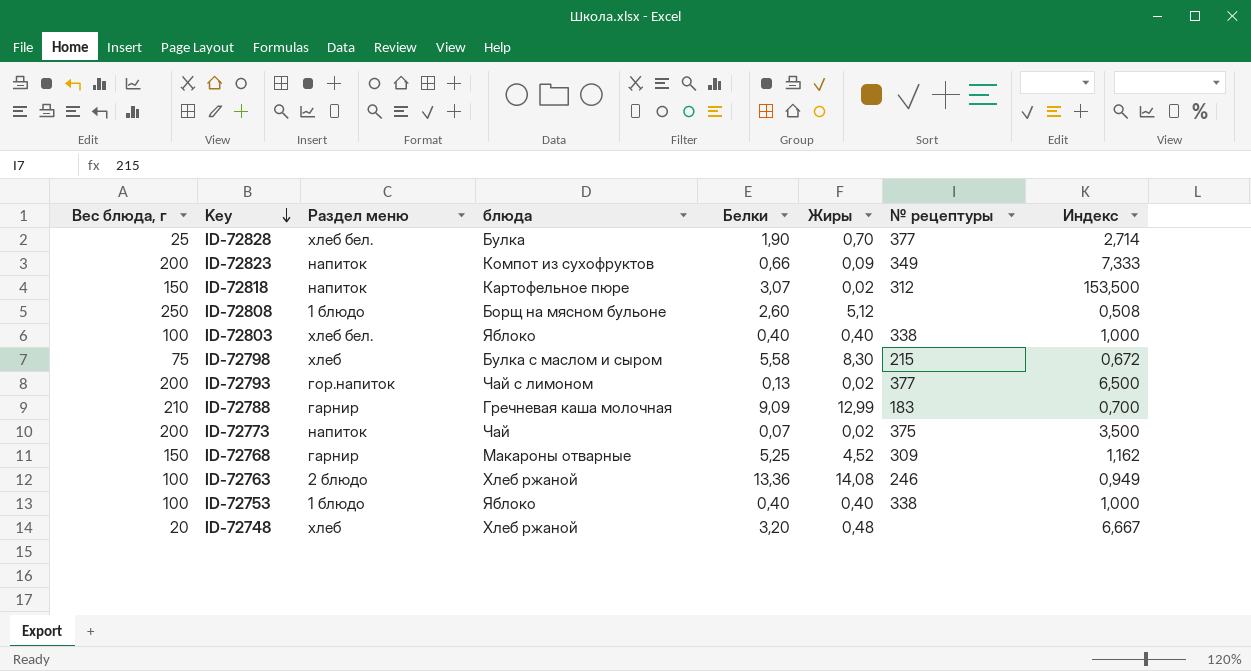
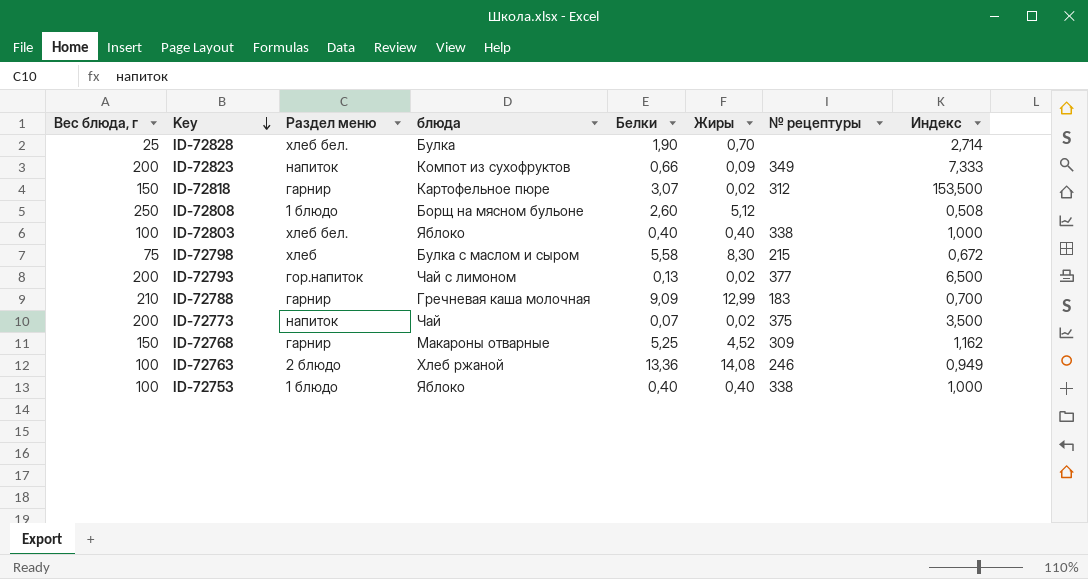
row ID-72748: 20 | хлеб | Хлеб ржаной | 3,20 | 0,48 | none | 6,667 -> none
ID-72828 | № рецептуры: 377 -> none
ID-72818 | Раздел меню: напиток -> гарнир

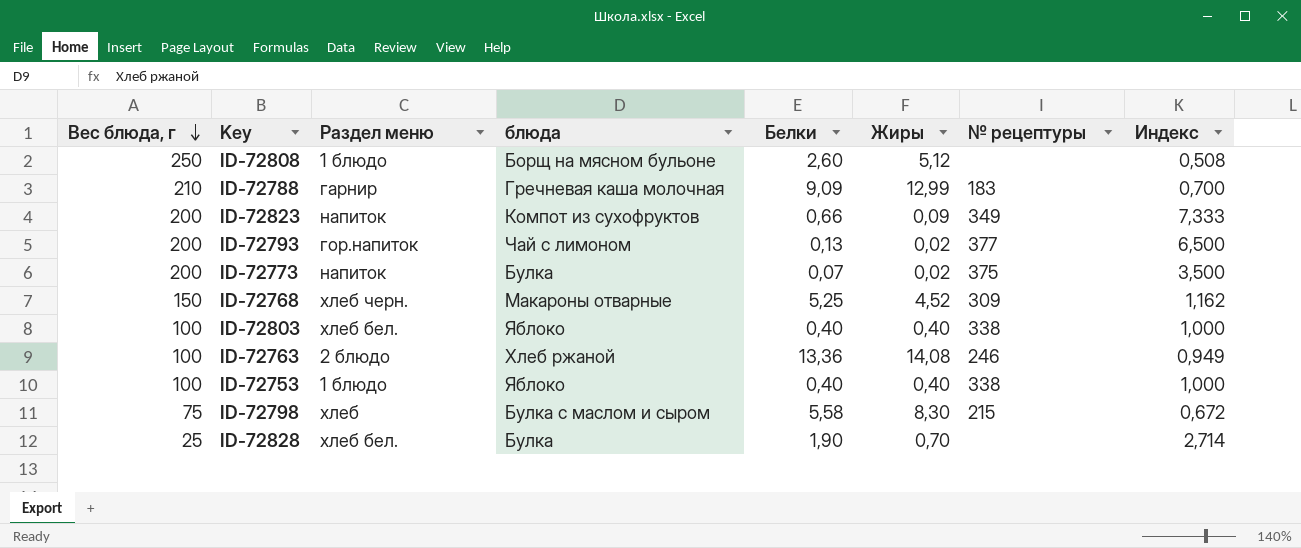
row order: Key descending -> Вес блюда, г descending
row ID-72818: 150 | гарнир | Картофельное пюре | 3,07 | 0,02 | 312 | 153,500 -> none
ID-72773 | блюда: Чай -> Булка
ID-72768 | Раздел меню: гарнир -> хлеб черн.

